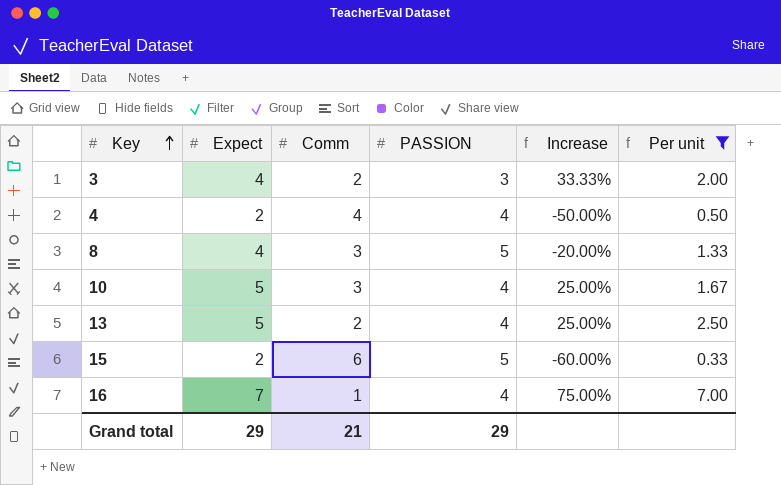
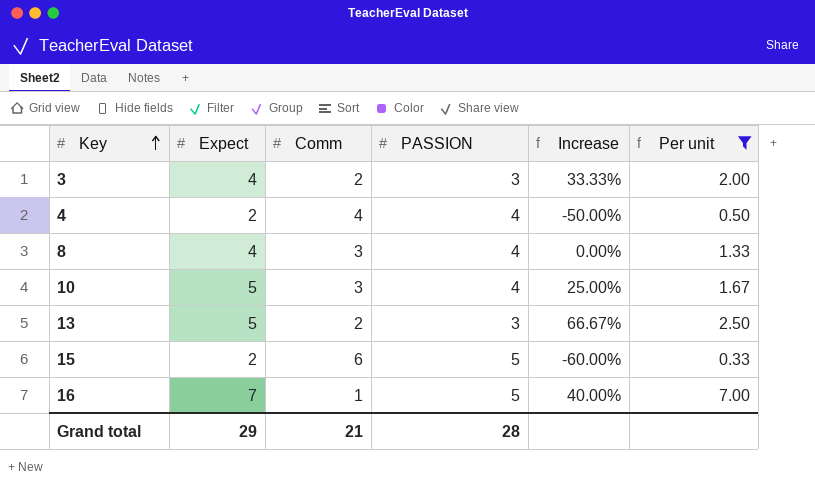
8 | PASSION: 5 -> 4
8 | Increase: -20.00% -> 0.00%
13 | PASSION: 4 -> 3
13 | Increase: 25.00% -> 66.67%
16 | PASSION: 4 -> 5
16 | Increase: 75.00% -> 40.00%
Grand total | PASSION: 29 -> 28

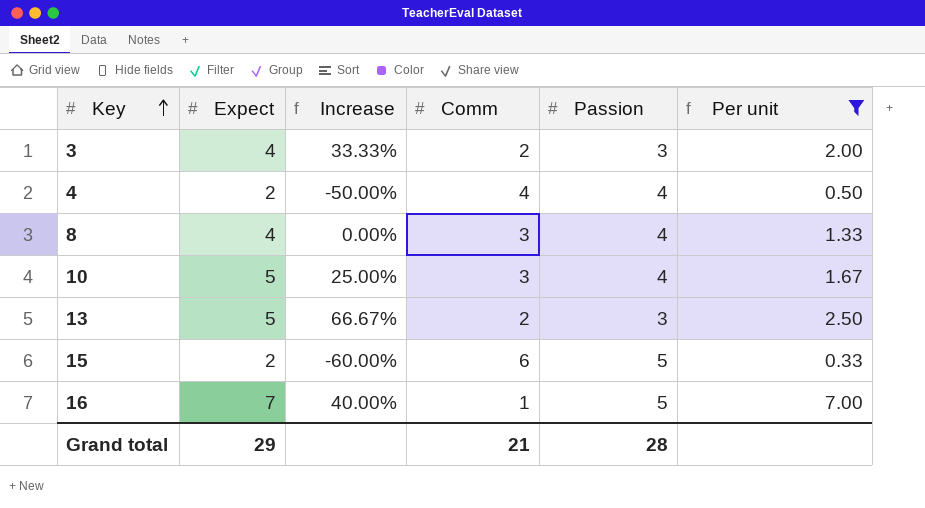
column Increase | position: 5 -> 3
column name: PASSION -> Passion

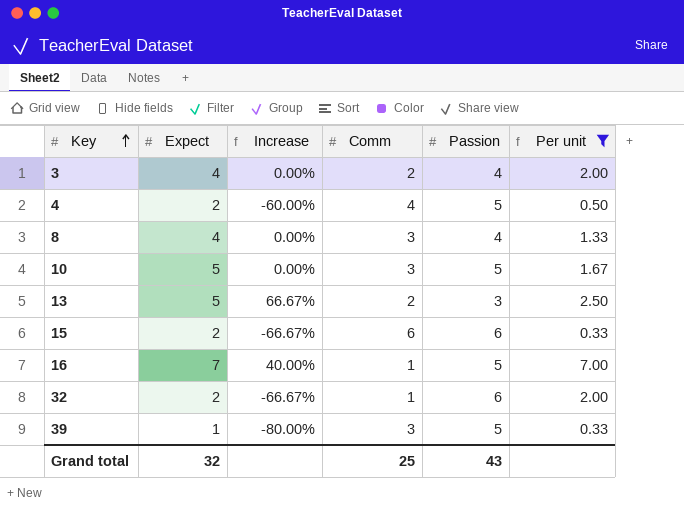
3 | Increase: 33.33% -> 0.00%
3 | Passion: 3 -> 4
4 | Increase: -50.00% -> -60.00%
4 | Passion: 4 -> 5
10 | Increase: 25.00% -> 0.00%
10 | Passion: 4 -> 5
15 | Increase: -60.00% -> -66.67%
15 | Passion: 5 -> 6
row 32: none -> 2 | -66.67% | 1 | 6 | 2.00
row 39: none -> 1 | -80.00% | 3 | 5 | 0.33
Grand total | Expect: 29 -> 32
Grand total | Comm: 21 -> 25
Grand total | Passion: 28 -> 43

